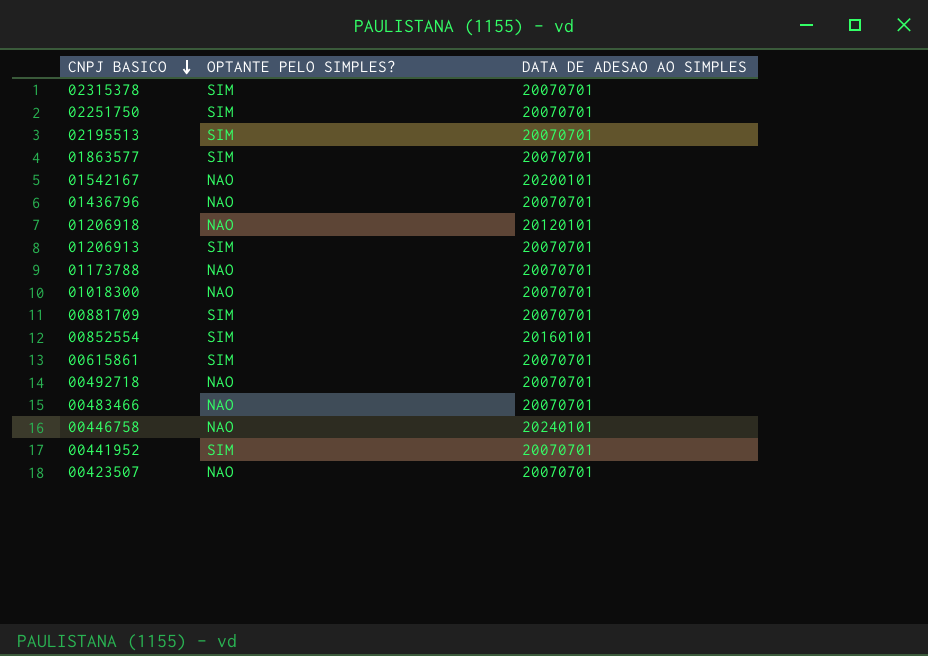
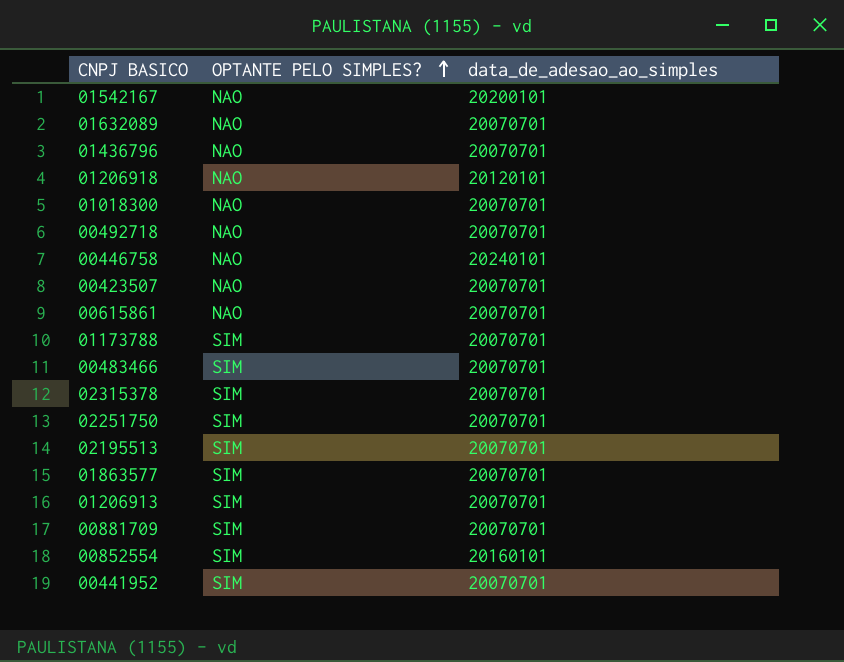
row order: CNPJ BASICO descending -> OPTANTE PELO SIMPLES? ascending
column name: DATA DE ADESAO AO SIMPLES -> data_de_adesao_ao_simples
row 01632089: none -> NAO | 20070701
00615861 | OPTANTE PELO SIMPLES?: SIM -> NAO
01173788 | OPTANTE PELO SIMPLES?: NAO -> SIM
00483466 | OPTANTE PELO SIMPLES?: NAO -> SIM

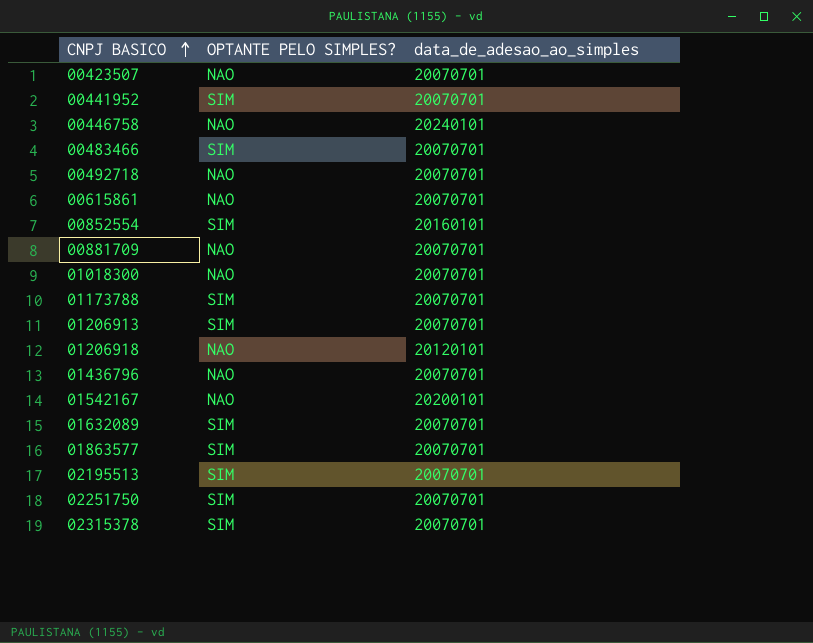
row order: OPTANTE PELO SIMPLES? ascending -> CNPJ BASICO ascending
00881709 | OPTANTE PELO SIMPLES?: SIM -> NAO
01632089 | OPTANTE PELO SIMPLES?: NAO -> SIM

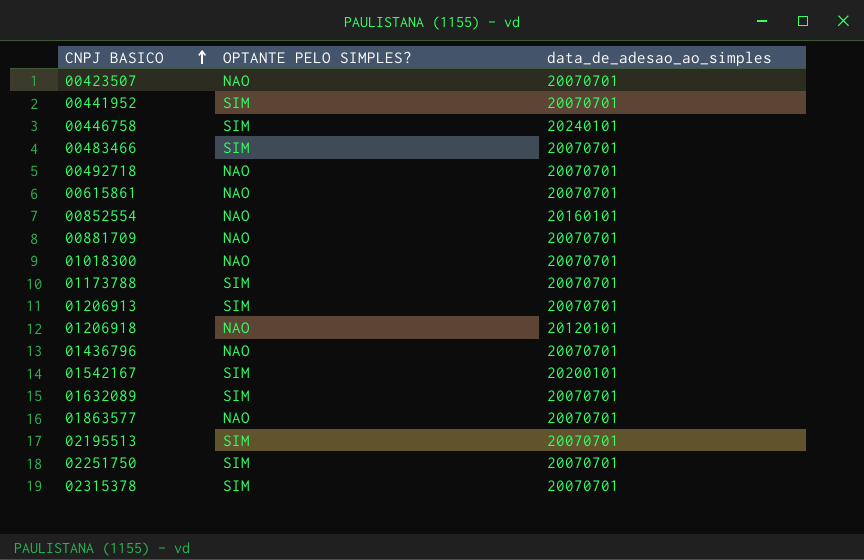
00446758 | OPTANTE PELO SIMPLES?: NAO -> SIM
00852554 | OPTANTE PELO SIMPLES?: SIM -> NAO
01542167 | OPTANTE PELO SIMPLES?: NAO -> SIM
01863577 | OPTANTE PELO SIMPLES?: SIM -> NAO

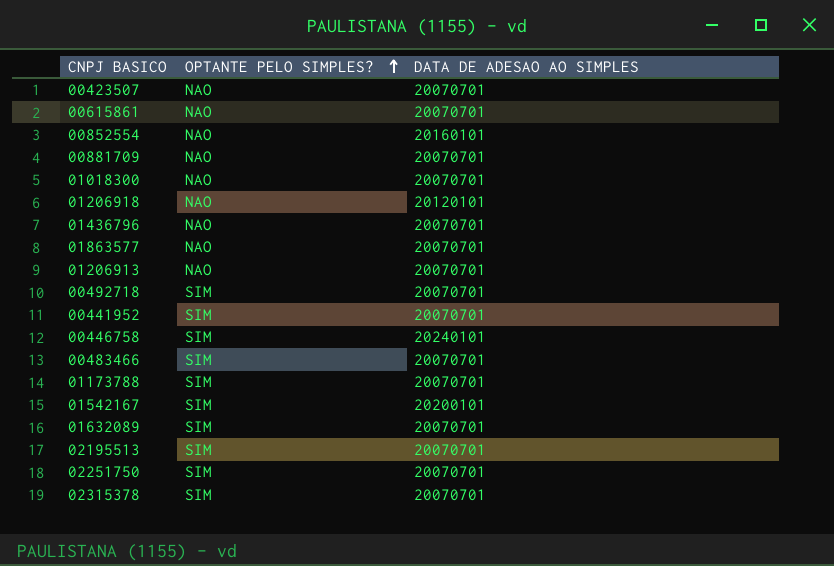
row order: CNPJ BASICO ascending -> OPTANTE PELO SIMPLES? ascending
column name: data_de_adesao_ao_simples -> DATA DE ADESAO AO SIMPLES
01206913 | OPTANTE PELO SIMPLES?: SIM -> NAO
00492718 | OPTANTE PELO SIMPLES?: NAO -> SIM

